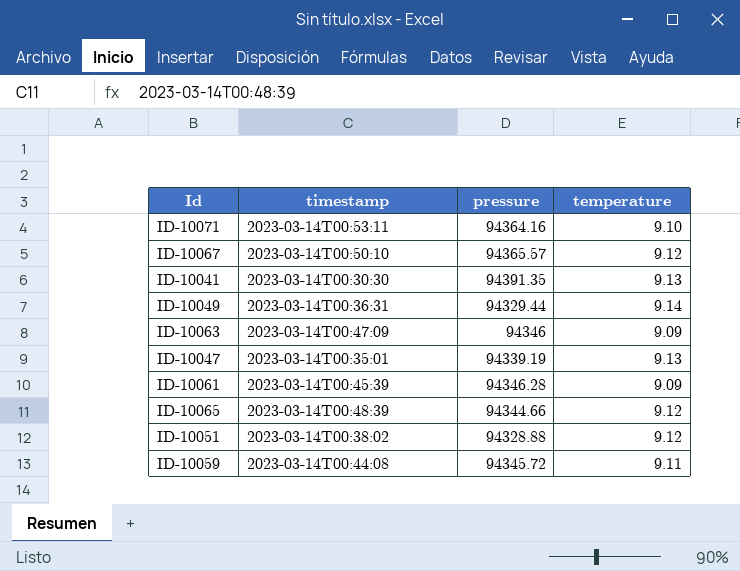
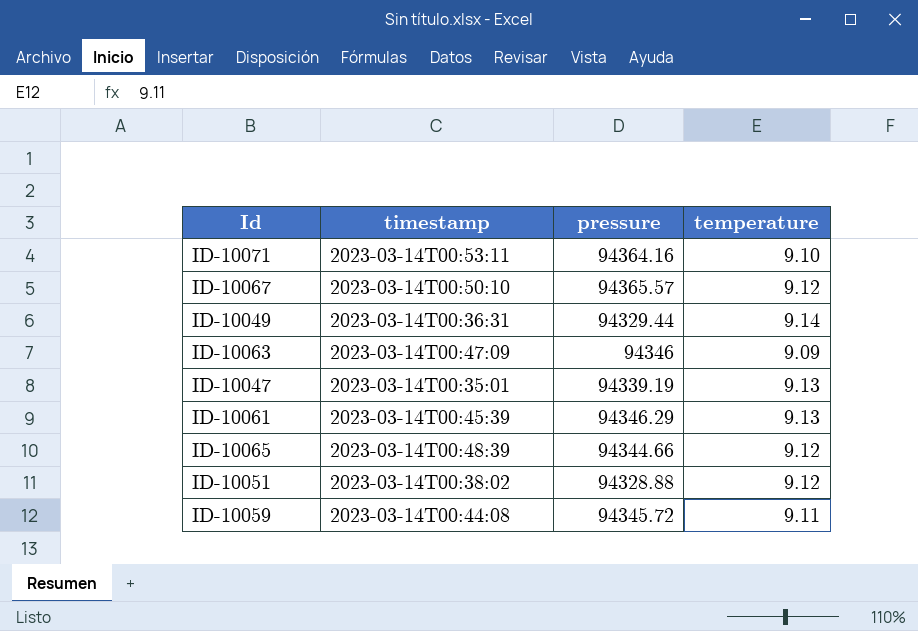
row ID-10041: 2023-03-14T00:30:30 | 94391.35 | 9.13 -> none
ID-10061 | pressure: 94346.28 -> 94346.29
ID-10061 | temperature: 9.09 -> 9.13

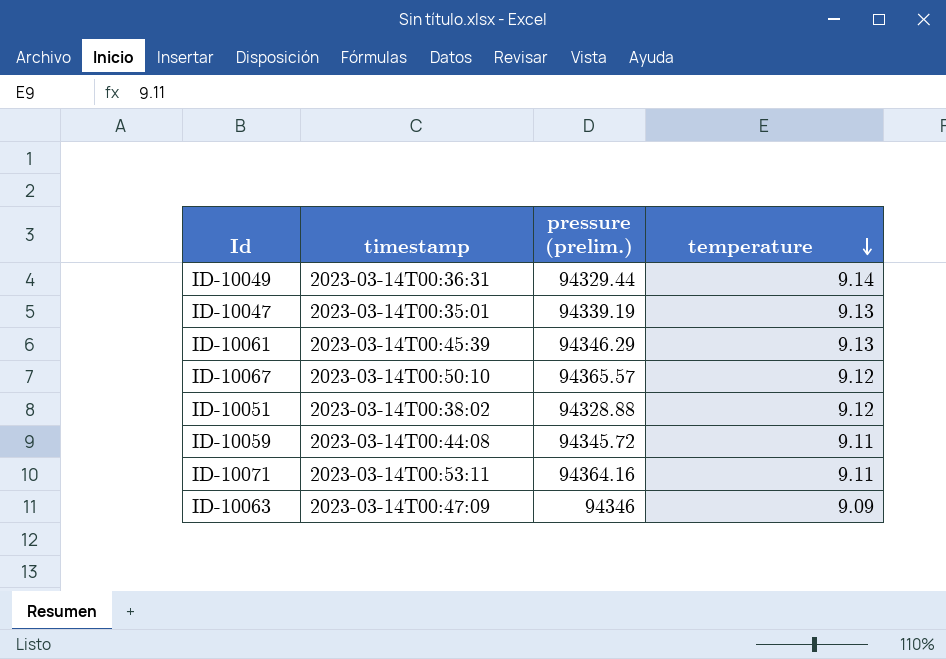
row order: none -> temperature descending
column name: pressure -> pressure (prelim.)
row ID-10065: 2023-03-14T00:48:39 | 94344.66 | 9.12 -> none
ID-10071 | temperature: 9.10 -> 9.11

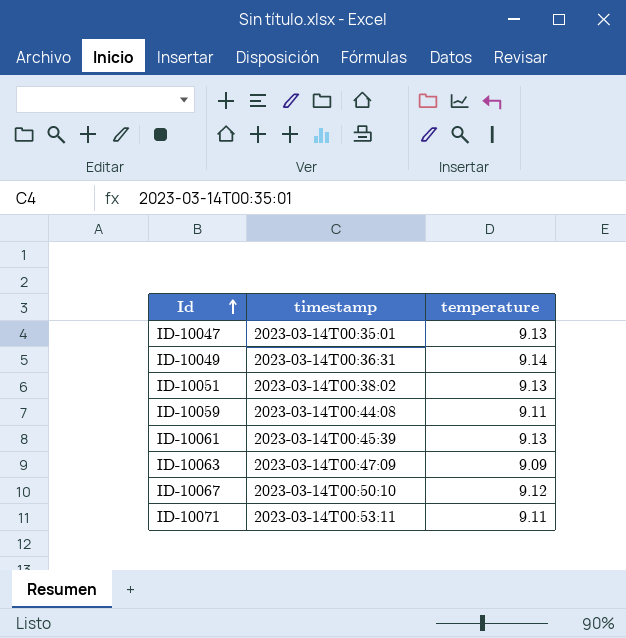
row order: temperature descending -> Id ascending
column pressure (prelim.) | position: 3 -> none
ID-10051 | temperature: 9.12 -> 9.13

